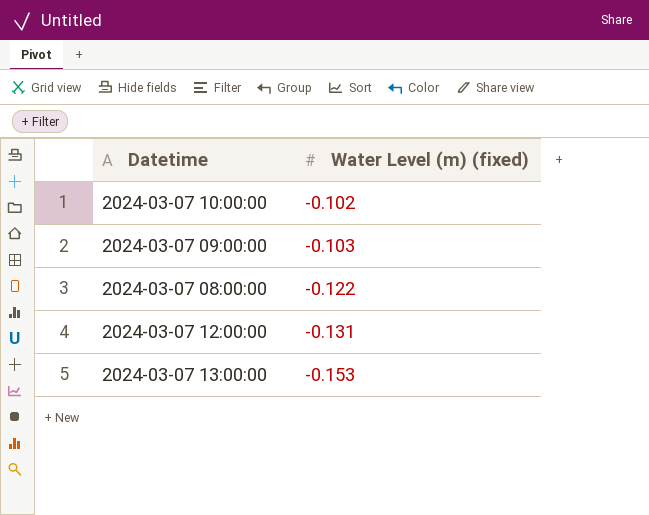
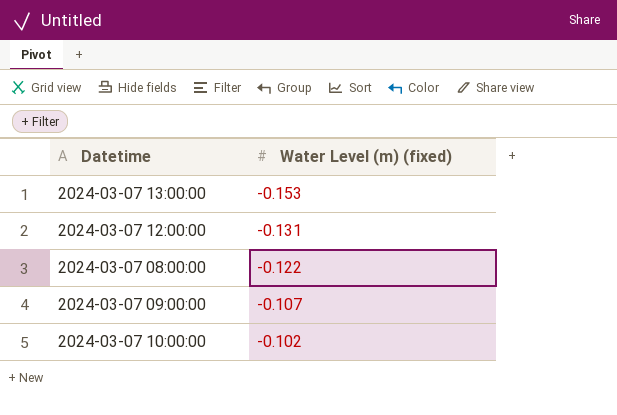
row order: Water Level (m) (fixed) descending -> Water Level (m) (fixed) ascending
2024-03-07 09:00:00 | Water Level (m) (fixed): -0.103 -> -0.107

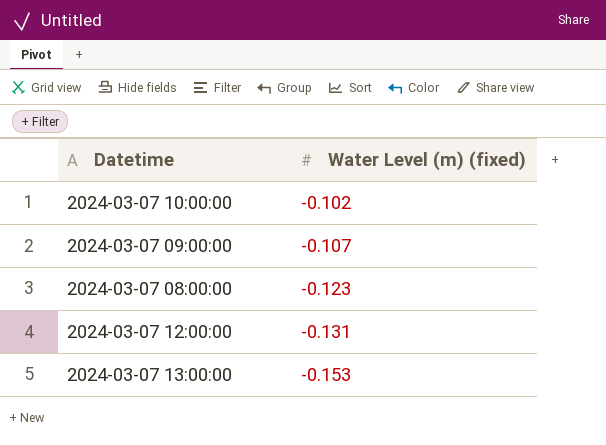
row order: Water Level (m) (fixed) ascending -> Water Level (m) (fixed) descending
2024-03-07 08:00:00 | Water Level (m) (fixed): -0.122 -> -0.123

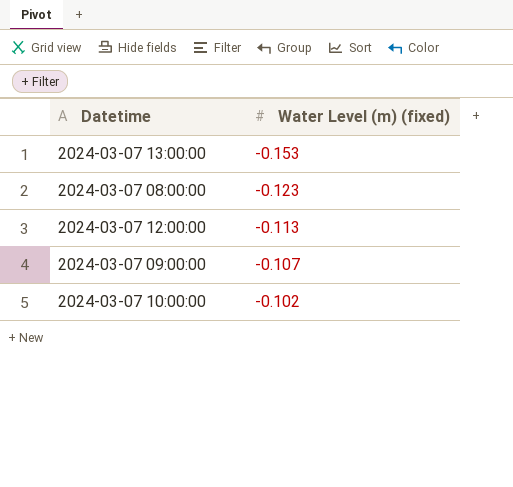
row order: Water Level (m) (fixed) descending -> Water Level (m) (fixed) ascending
2024-03-07 12:00:00 | Water Level (m) (fixed): -0.131 -> -0.113

